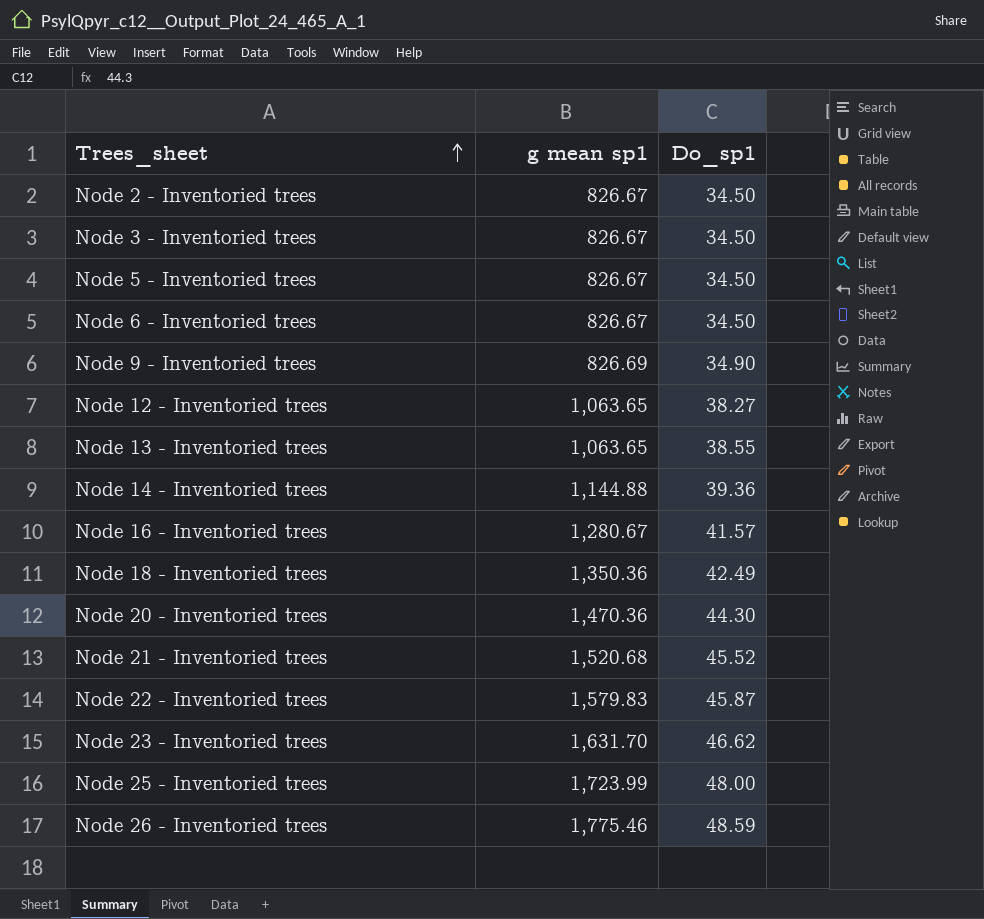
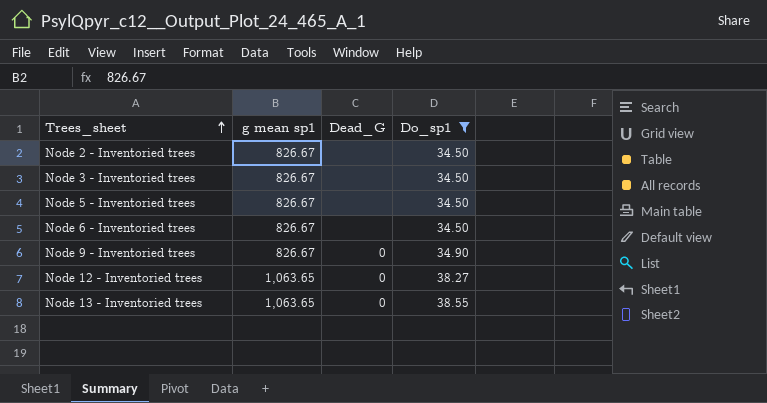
filter: none -> Do_sp1 <= 38.55
column Dead_G | position: none -> 3
Node 9 - Inventoried trees | g mean sp1: 826.69 -> 826.67

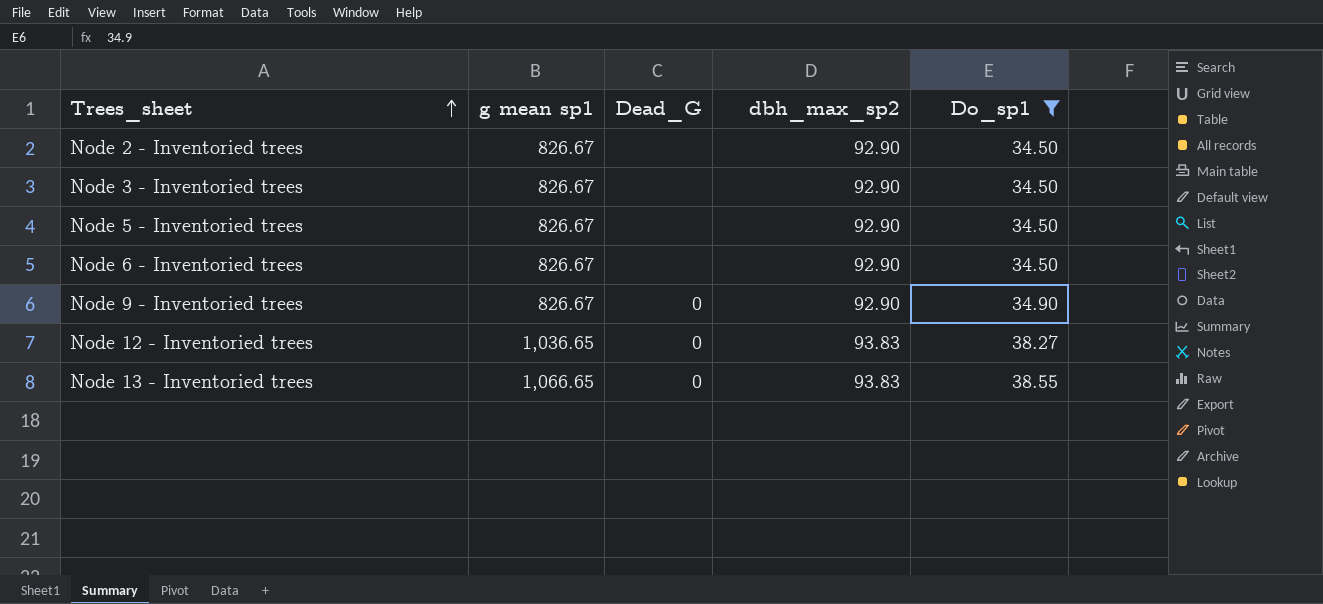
column dbh_max_sp2 | position: none -> 4
Node 12 - Inventoried trees | g mean sp1: 1,063.65 -> 1,036.65
Node 13 - Inventoried trees | g mean sp1: 1,063.65 -> 1,066.65

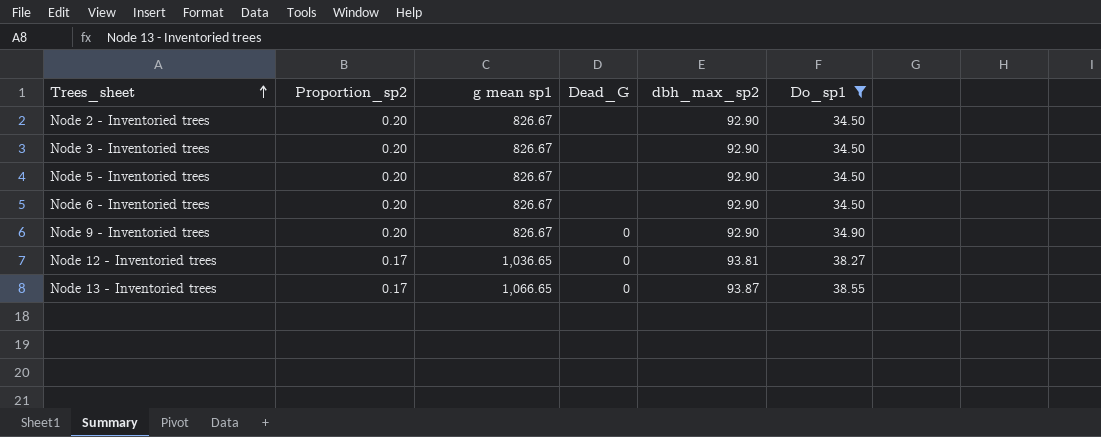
column Proportion_sp2 | position: none -> 2
Node 12 - Inventoried trees | dbh_max_sp2: 93.83 -> 93.81
Node 13 - Inventoried trees | dbh_max_sp2: 93.83 -> 93.87

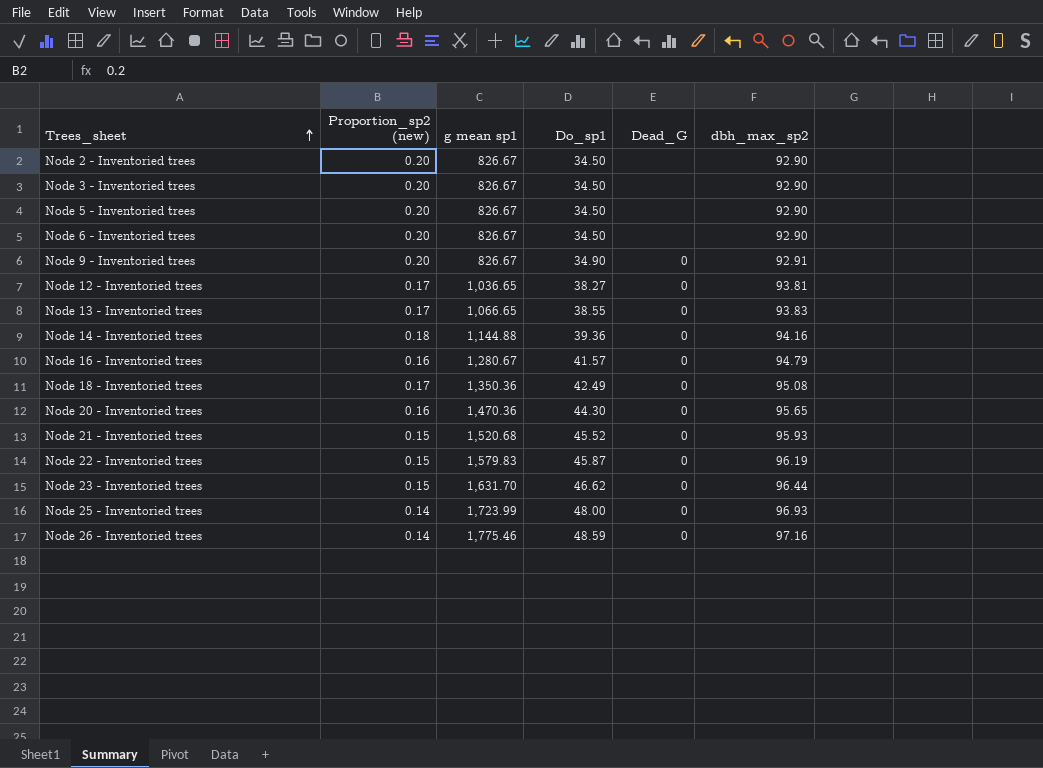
filter: Do_sp1 <= 38.55 -> none
column name: Proportion_sp2 -> Proportion_sp2 (new)
column Do_sp1 | position: 6 -> 4
Node 9 - Inventoried trees | dbh_max_sp2: 92.90 -> 92.91
Node 13 - Inventoried trees | dbh_max_sp2: 93.87 -> 93.83

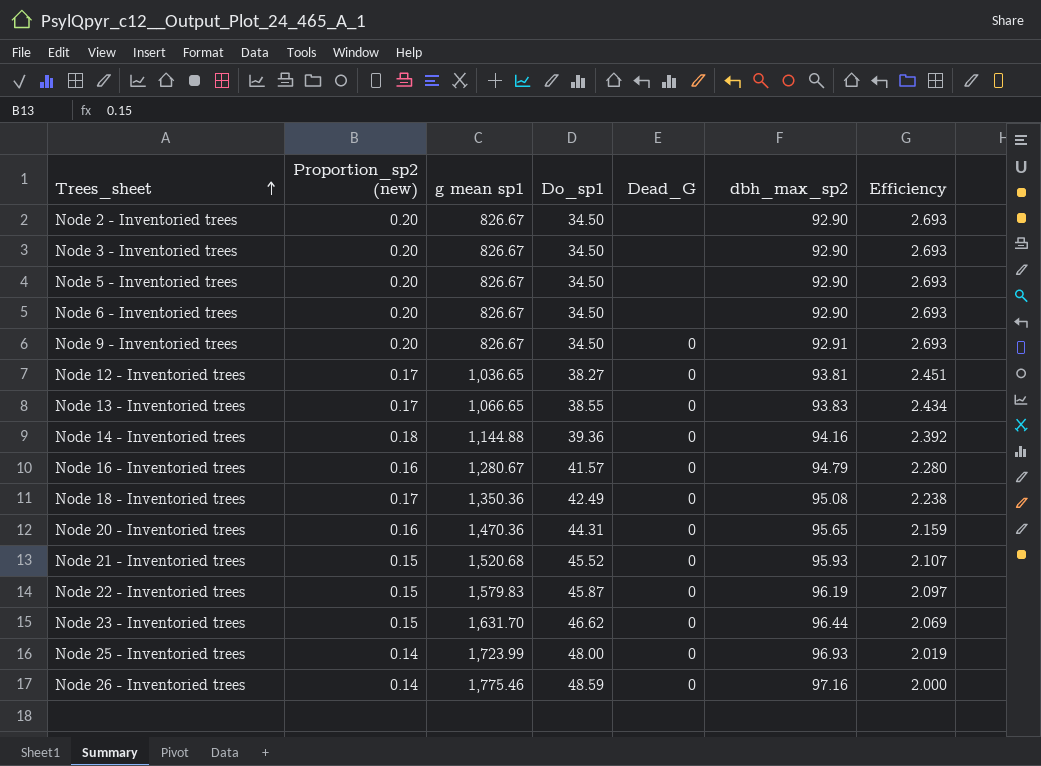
column Efficiency | formula: none -> [dbh_max_sp2] / [Do_sp1]
Node 9 - Inventoried trees | Do_sp1: 34.90 -> 34.50
Node 20 - Inventoried trees | Do_sp1: 44.30 -> 44.31

